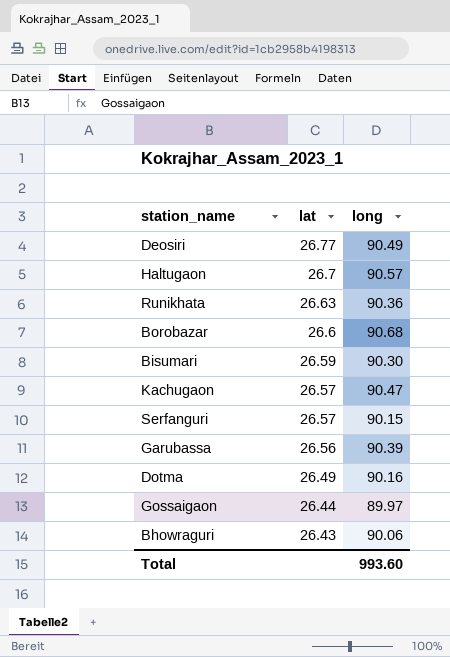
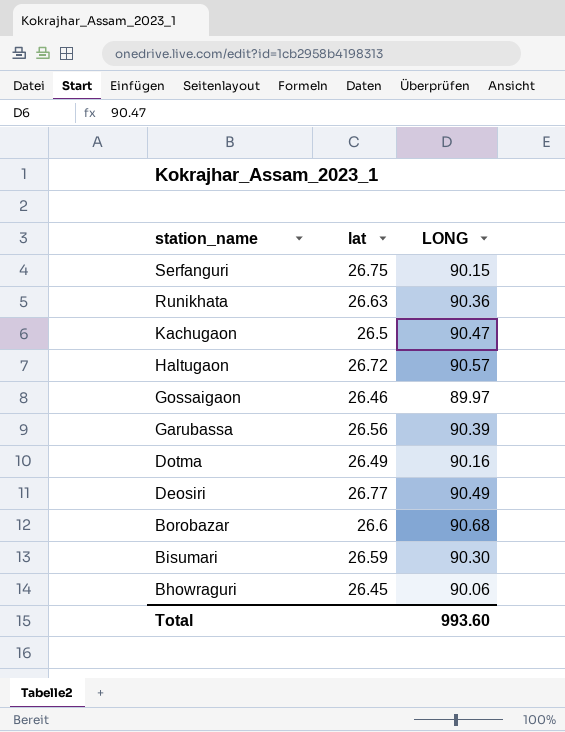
row order: lat descending -> station_name descending
column name: long -> LONG
Serfanguri | lat: 26.57 -> 26.75
Kachugaon | lat: 26.57 -> 26.5
Haltugaon | lat: 26.7 -> 26.72
Gossaigaon | lat: 26.44 -> 26.46
Bhowraguri | lat: 26.43 -> 26.45

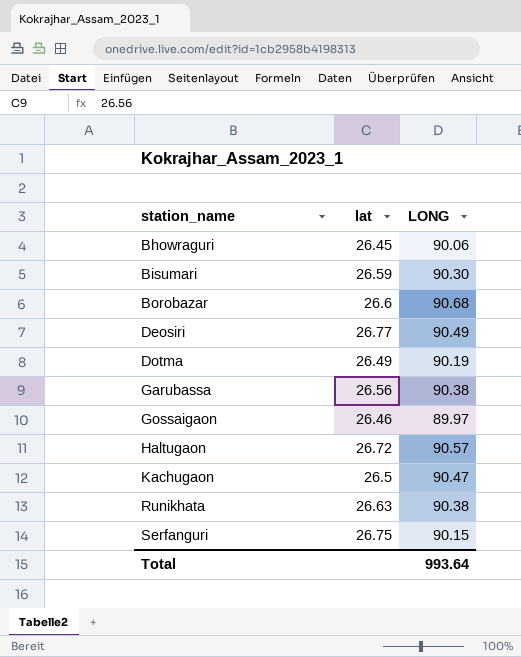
row order: station_name descending -> station_name ascending
Dotma | LONG: 90.16 -> 90.19
Garubassa | LONG: 90.39 -> 90.38
Runikhata | LONG: 90.36 -> 90.38
Total | LONG: 993.60 -> 993.64

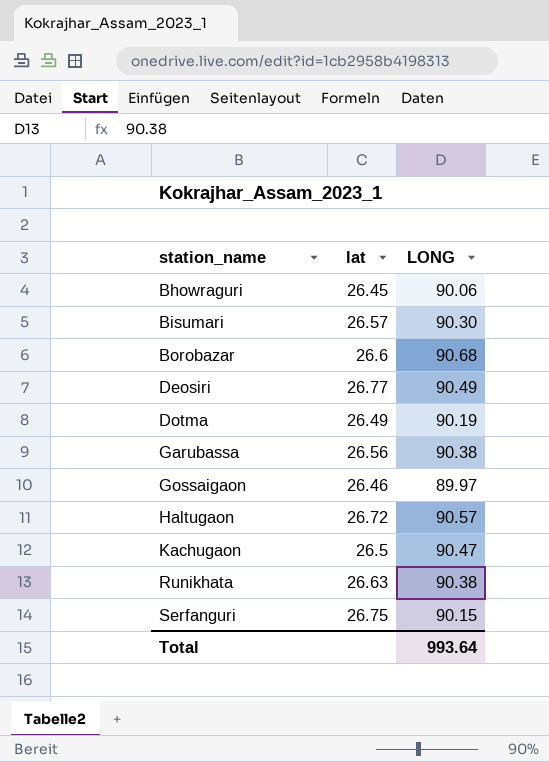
Bisumari | lat: 26.59 -> 26.57

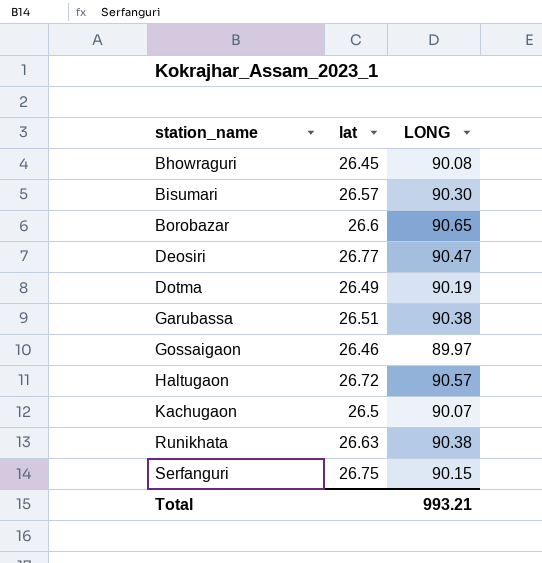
Bhowraguri | LONG: 90.06 -> 90.08
Borobazar | LONG: 90.68 -> 90.65
Deosiri | LONG: 90.49 -> 90.47
Garubassa | lat: 26.56 -> 26.51
Kachugaon | LONG: 90.47 -> 90.07
Total | LONG: 993.64 -> 993.21

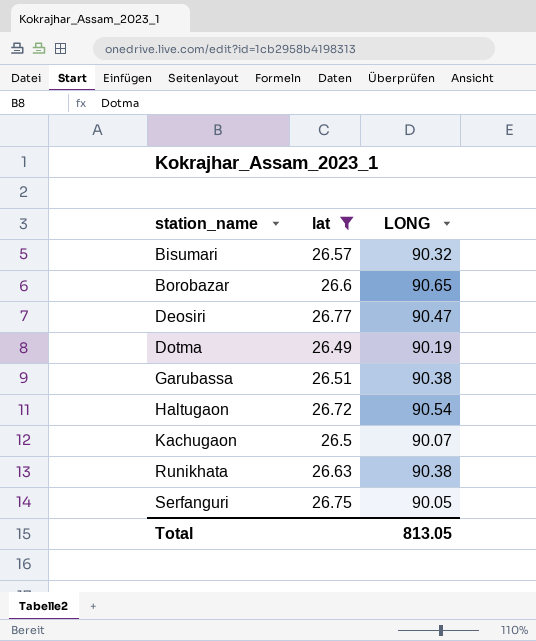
filter: none -> lat >= 26.49
Bisumari | LONG: 90.30 -> 90.32
Haltugaon | LONG: 90.57 -> 90.54
Serfanguri | LONG: 90.15 -> 90.05
Total | LONG: 993.21 -> 813.05

